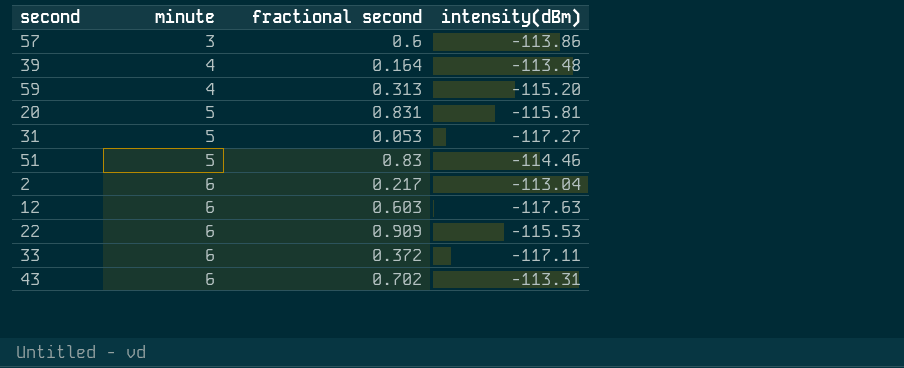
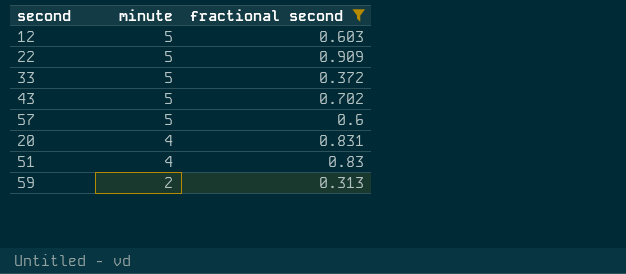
filter: none -> fractional second >= 0.313
row order: minute ascending -> minute descending
column intensity(dBm) | position: 4 -> none
12 | minute: 6 -> 5
22 | minute: 6 -> 5
33 | minute: 6 -> 5
43 | minute: 6 -> 5
57 | minute: 3 -> 5
20 | minute: 5 -> 4
51 | minute: 5 -> 4
59 | minute: 4 -> 2

